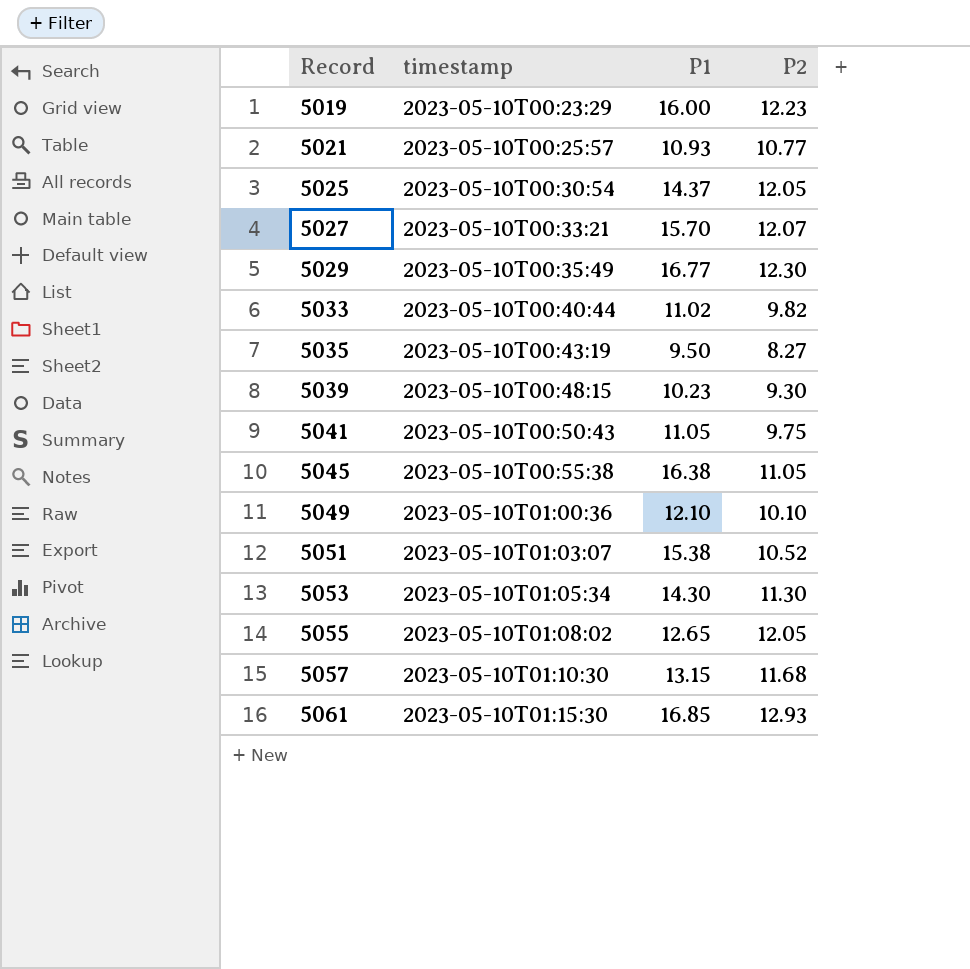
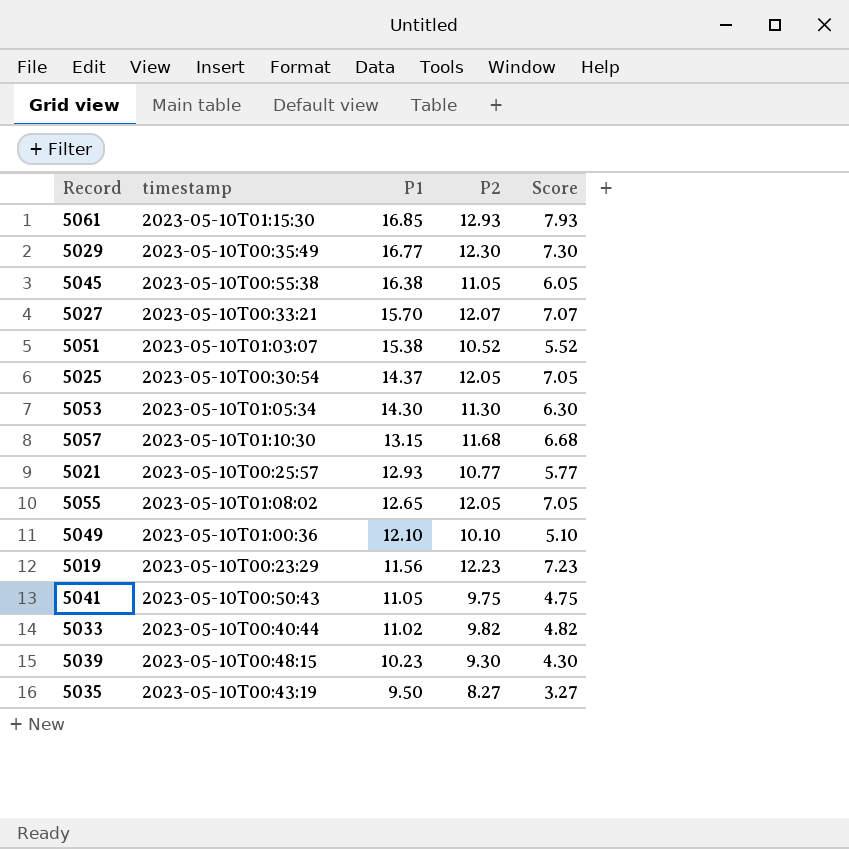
row order: Record ascending -> P1 descending
column Score | formula: none -> [P2] - 5
5021 | P1: 10.93 -> 12.93
5019 | P1: 16.00 -> 11.56

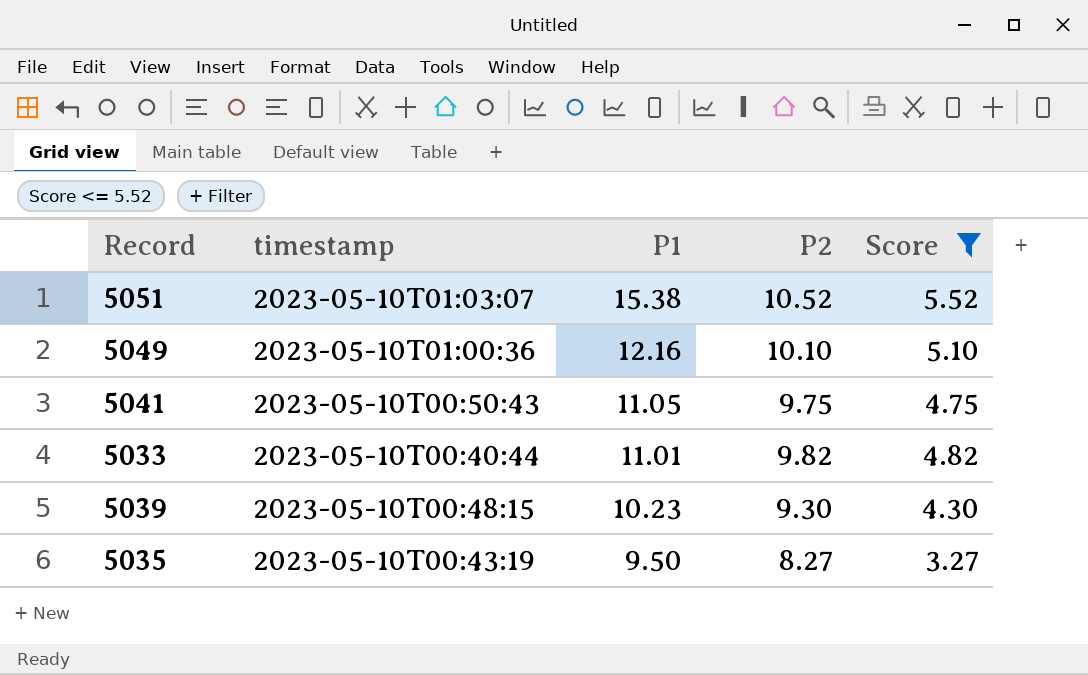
filter: none -> Score <= 5.52
5049 | P1: 12.10 -> 12.16
5033 | P1: 11.02 -> 11.01

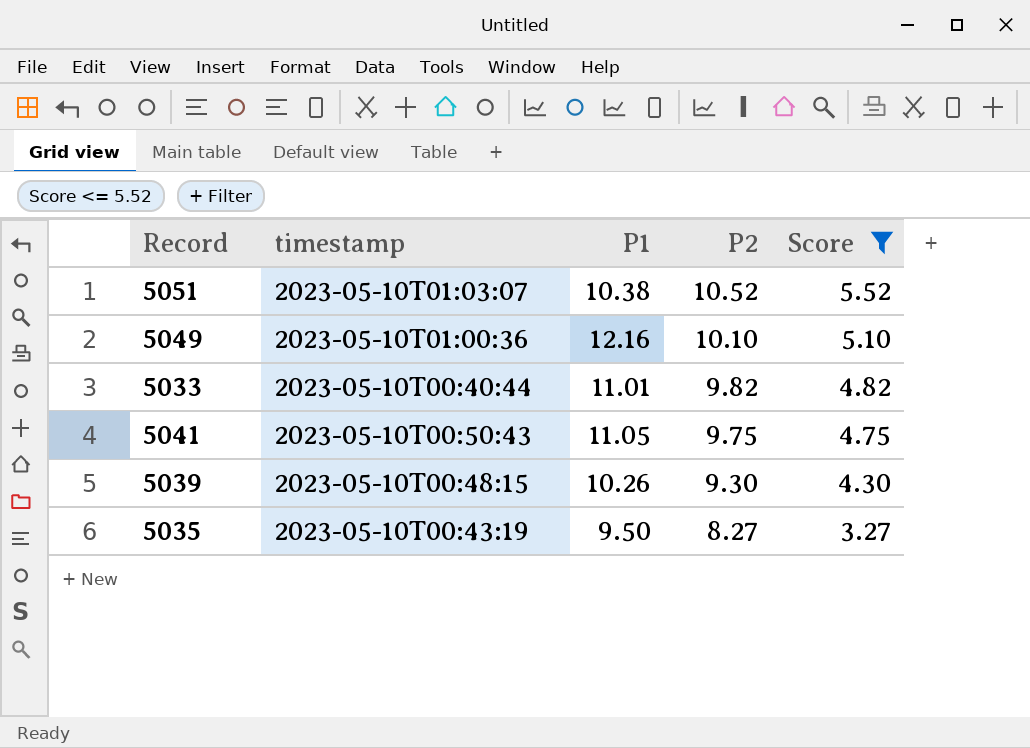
row order: P1 descending -> P2 descending
5051 | P1: 15.38 -> 10.38
5039 | P1: 10.23 -> 10.26

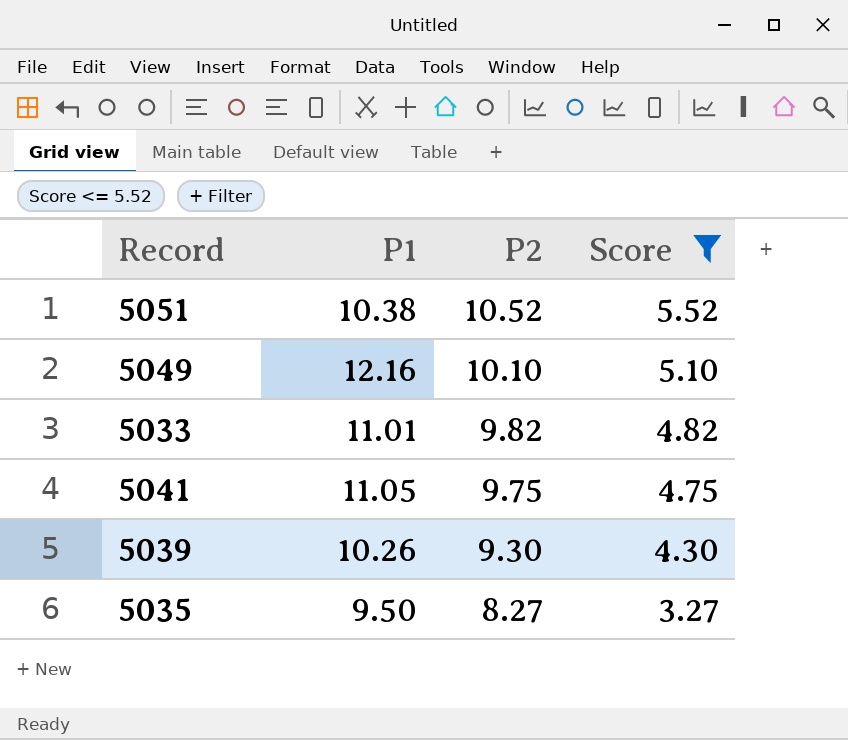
column timestamp | position: 2 -> none

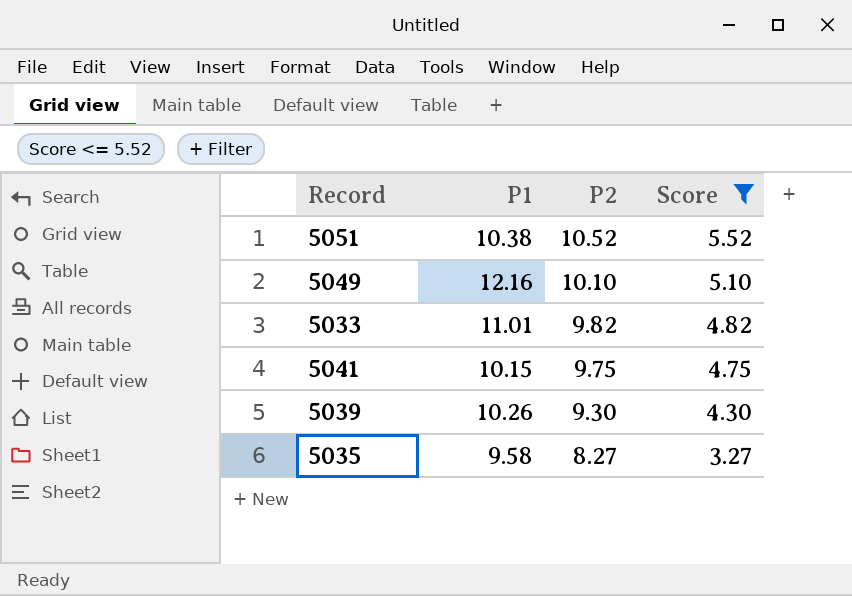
5041 | P1: 11.05 -> 10.15
5035 | P1: 9.50 -> 9.58

